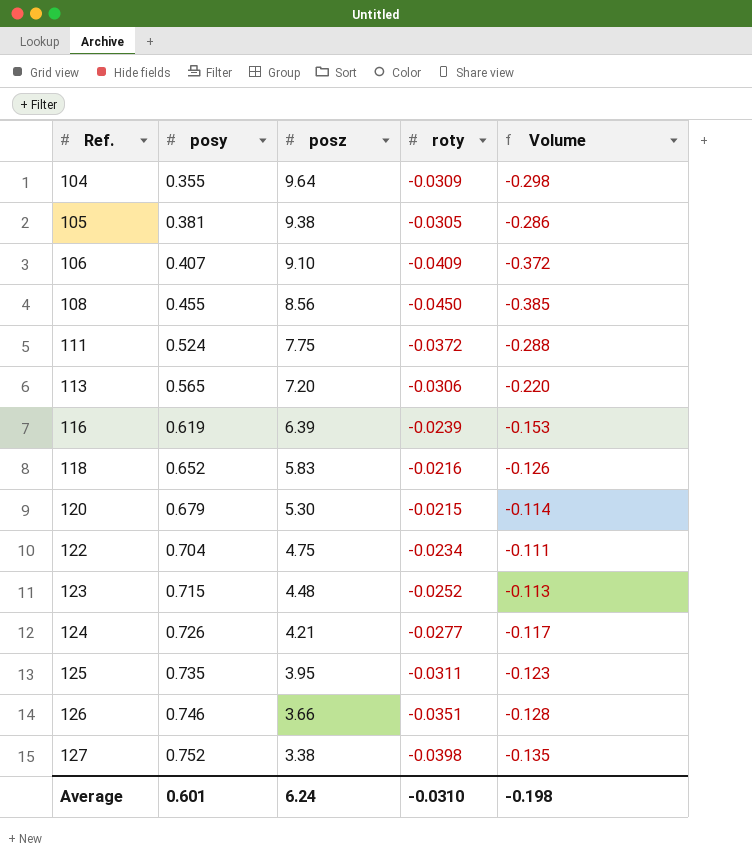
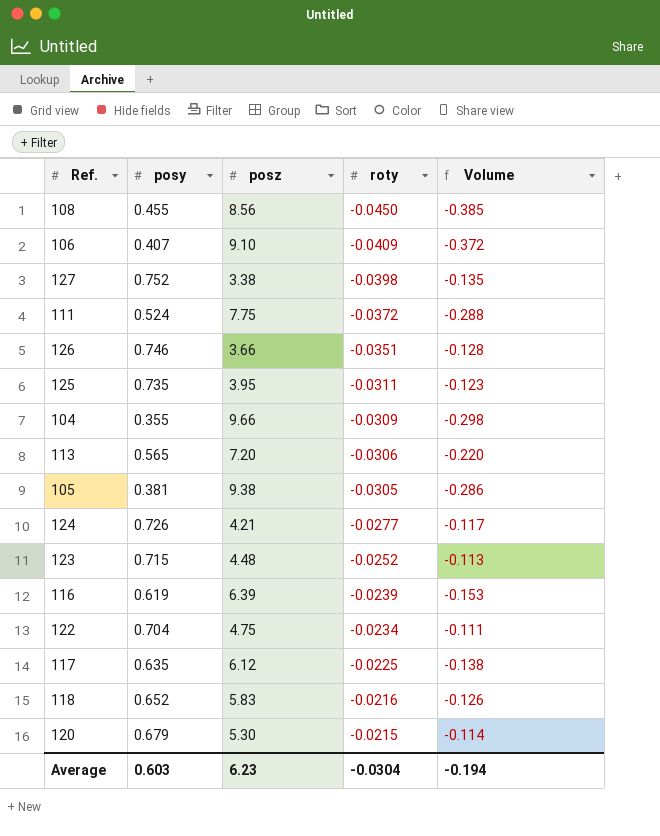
row order: Ref. ascending -> roty ascending
104 | posz: 9.64 -> 9.66
row 117: none -> 0.635 | 6.12 | -0.0225 | -0.138
Average | posy: 0.601 -> 0.603
Average | posz: 6.24 -> 6.23
Average | roty: -0.0310 -> -0.0304
Average | Volume: -0.198 -> -0.194

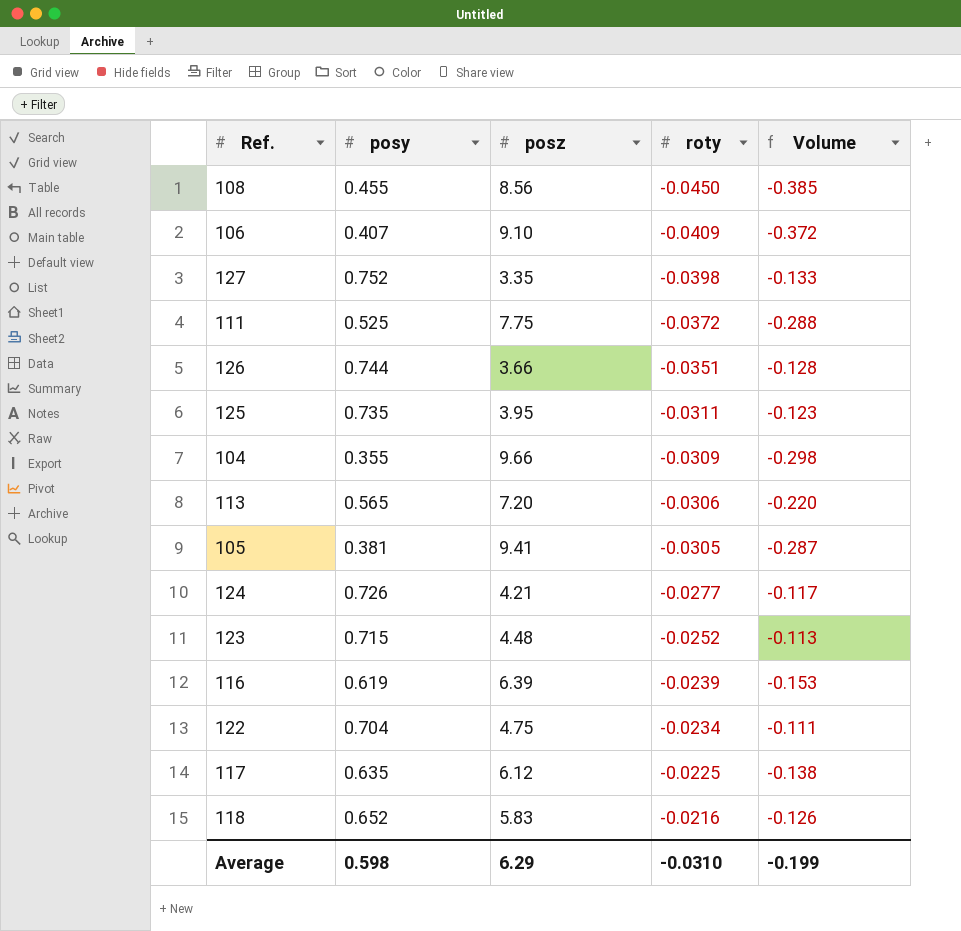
row 120: 0.679 | 5.30 | -0.0215 | -0.114 -> none
127 | posz: 3.38 -> 3.35
127 | Volume: -0.135 -> -0.133
111 | posy: 0.524 -> 0.525
126 | posy: 0.746 -> 0.744
105 | posz: 9.38 -> 9.41
105 | Volume: -0.286 -> -0.287
Average | posy: 0.603 -> 0.598
Average | posz: 6.23 -> 6.29
Average | roty: -0.0304 -> -0.0310
Average | Volume: -0.194 -> -0.199

